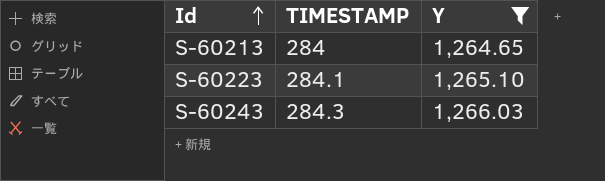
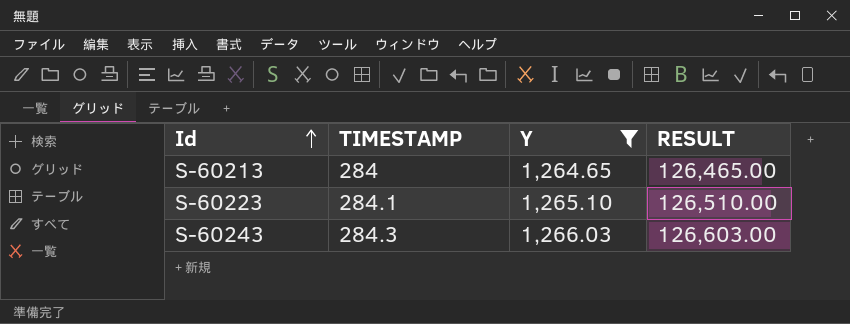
column RESULT | formula: none -> [Y] * 100

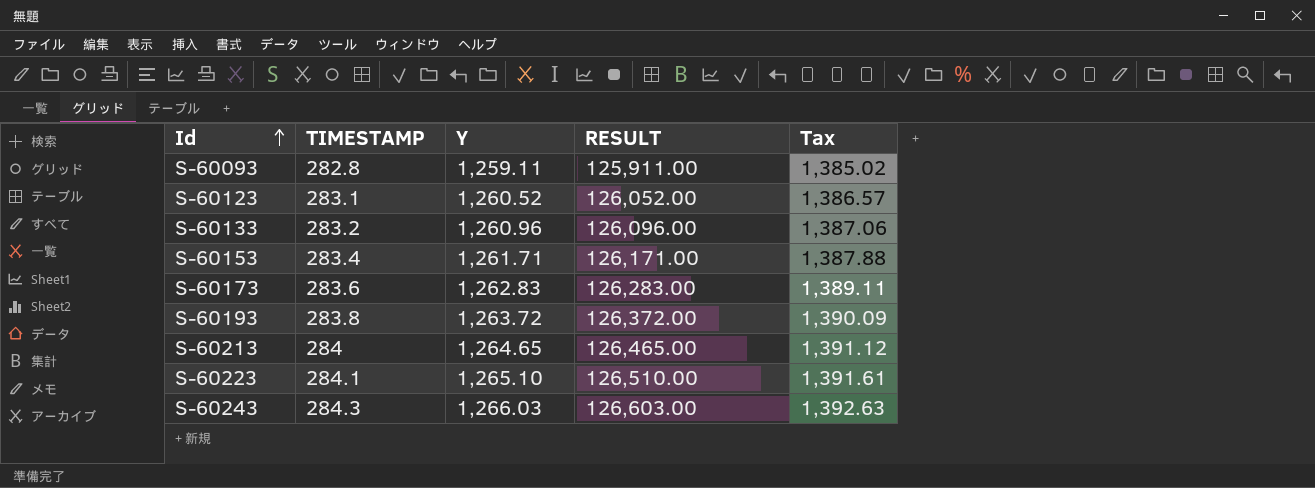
filter: Y >= 1,264.65 -> none
column Tax | formula: none -> [Y] * 1.1

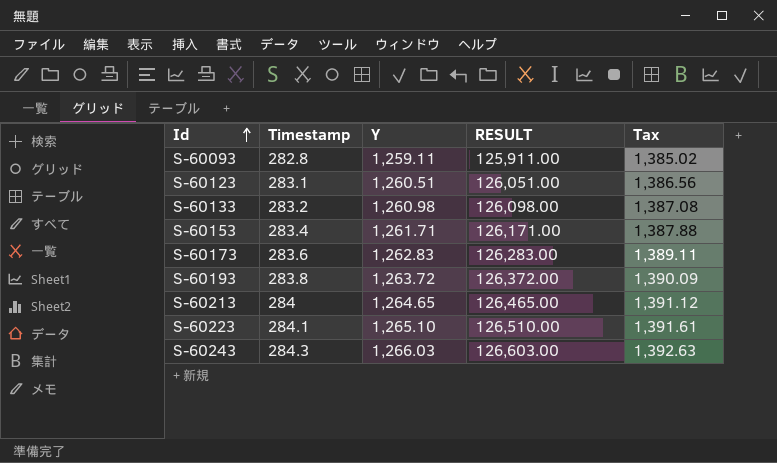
column name: TIMESTAMP -> Timestamp
S-60123 | Y: 1,260.52 -> 1,260.51
S-60123 | RESULT: 126,052.00 -> 126,051.00
S-60123 | Tax: 1,386.57 -> 1,386.56
S-60133 | Y: 1,260.96 -> 1,260.98
S-60133 | RESULT: 126,096.00 -> 126,098.00
S-60133 | Tax: 1,387.06 -> 1,387.08

